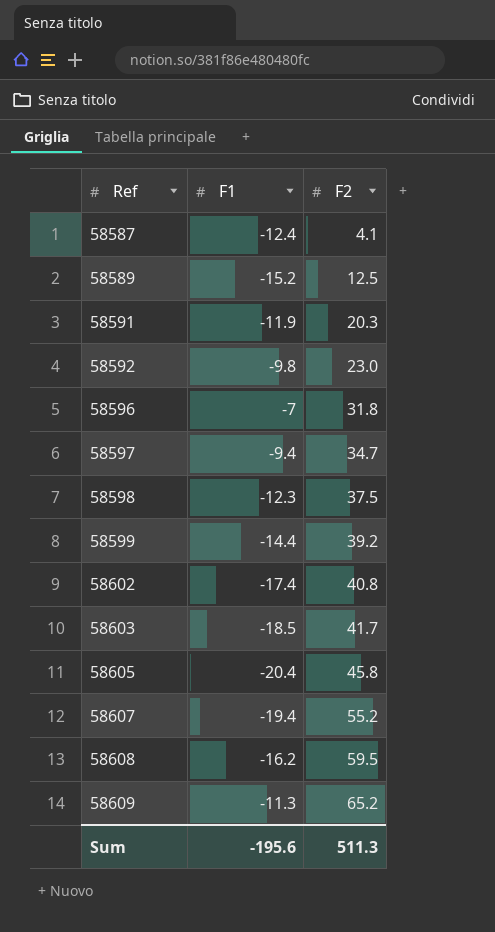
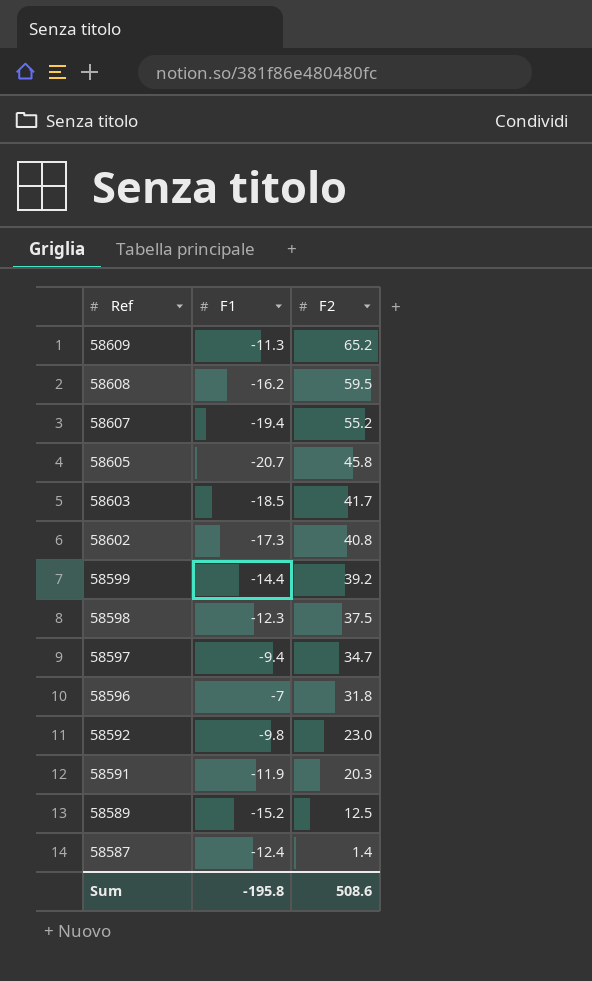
row order: Ref ascending -> Ref descending
58605 | F1: -20.4 -> -20.7
58602 | F1: -17.4 -> -17.3
58587 | F2: 4.1 -> 1.4
Sum | F1: -195.6 -> -195.8
Sum | F2: 511.3 -> 508.6

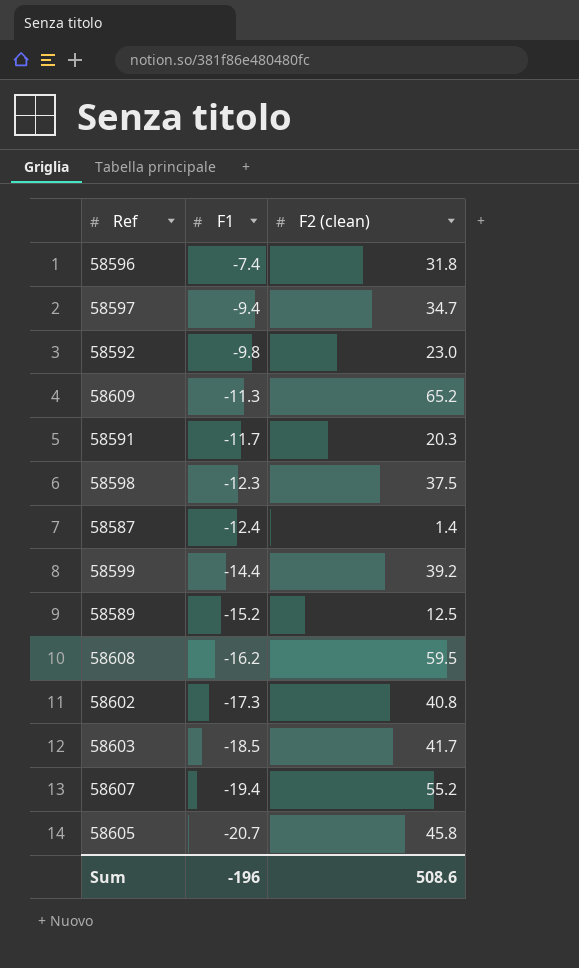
row order: Ref descending -> F1 descending
column name: F2 -> F2 (clean)
58596 | F1: -7 -> -7.4
58591 | F1: -11.9 -> -11.7
Sum | F1: -195.8 -> -196

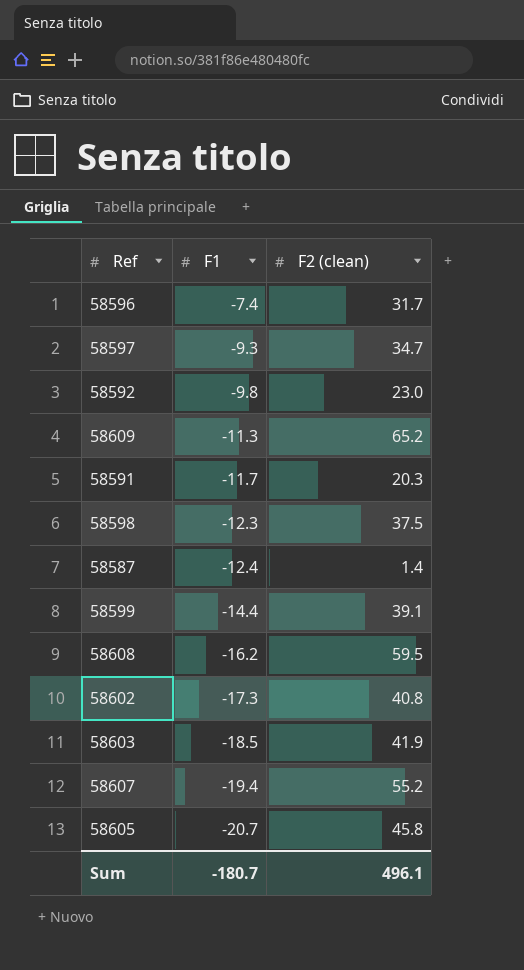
row 58589: -15.2 | 12.5 -> none
58596 | F2 (clean): 31.8 -> 31.7
58597 | F1: -9.4 -> -9.3
58599 | F2 (clean): 39.2 -> 39.1
58603 | F2 (clean): 41.7 -> 41.9
Sum | F1: -196 -> -180.7
Sum | F2 (clean): 508.6 -> 496.1

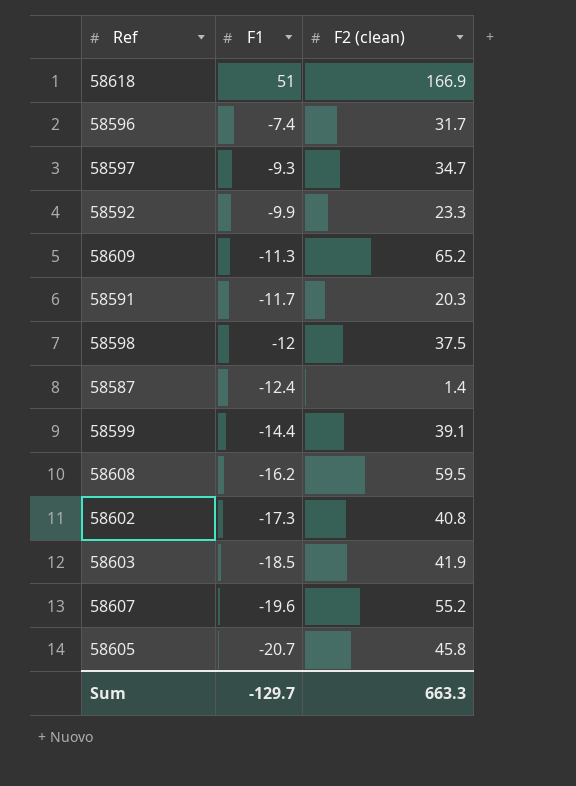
row 58618: none -> 51 | 166.9
58592 | F1: -9.8 -> -9.9
58592 | F2 (clean): 23.0 -> 23.3
58598 | F1: -12.3 -> -12
58607 | F1: -19.4 -> -19.6
Sum | F1: -180.7 -> -129.7
Sum | F2 (clean): 496.1 -> 663.3

